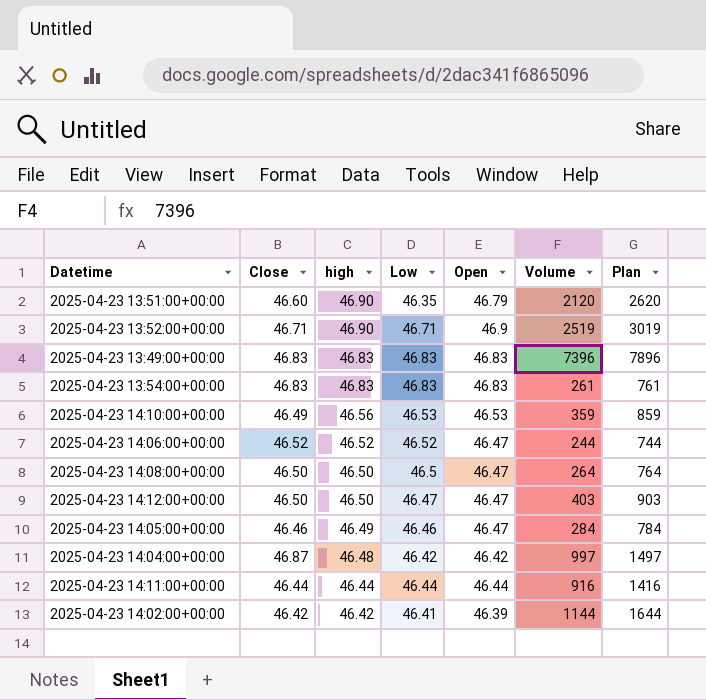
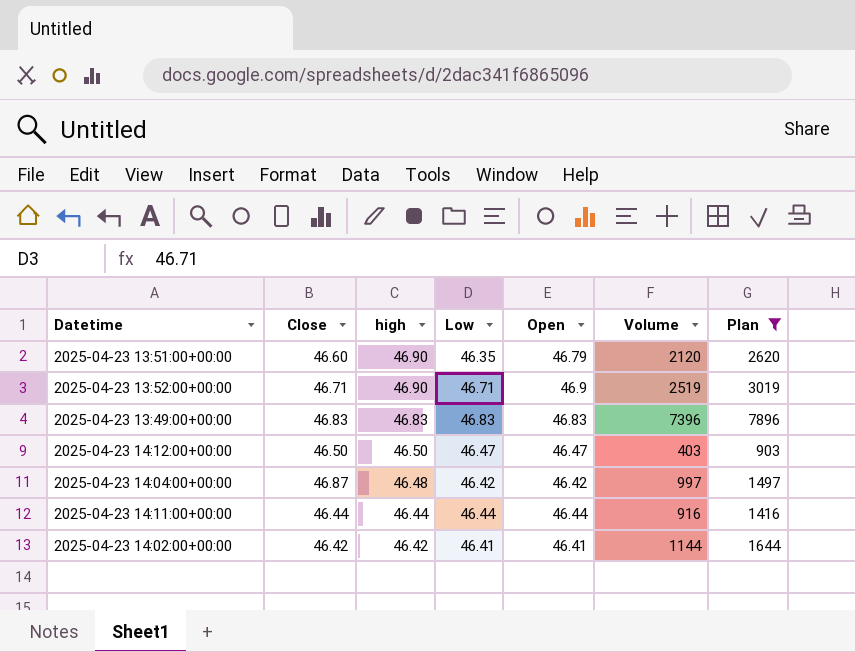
filter: none -> Plan >= 903
2025-04-23 14:02:00+00:00 | Open: 46.39 -> 46.41

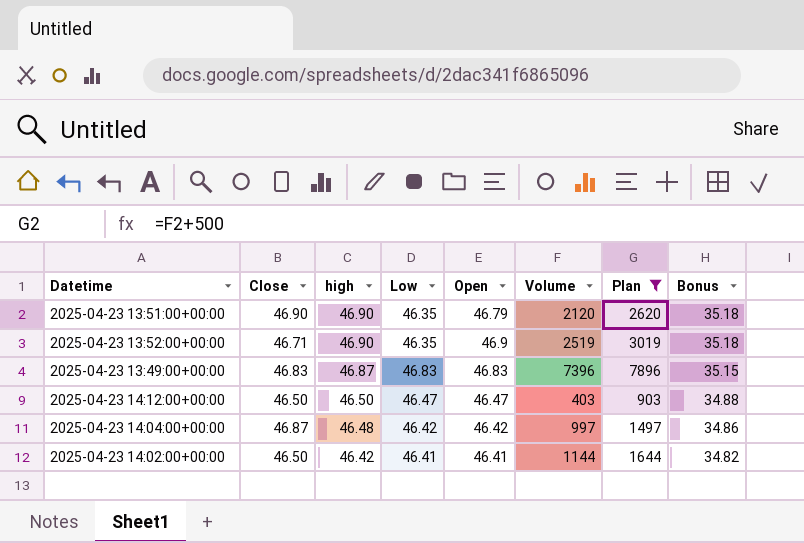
column Bonus | formula: none -> [high] * 0.75
row 2025-04-23 14:11:00+00:00: 46.44 | 46.44 | 46.44 | 46.44 | 916 | 1416 -> none
2025-04-23 13:51:00+00:00 | Close: 46.60 -> 46.90
2025-04-23 13:52:00+00:00 | Low: 46.71 -> 46.35
2025-04-23 13:49:00+00:00 | high: 46.83 -> 46.87
2025-04-23 14:02:00+00:00 | Close: 46.42 -> 46.50

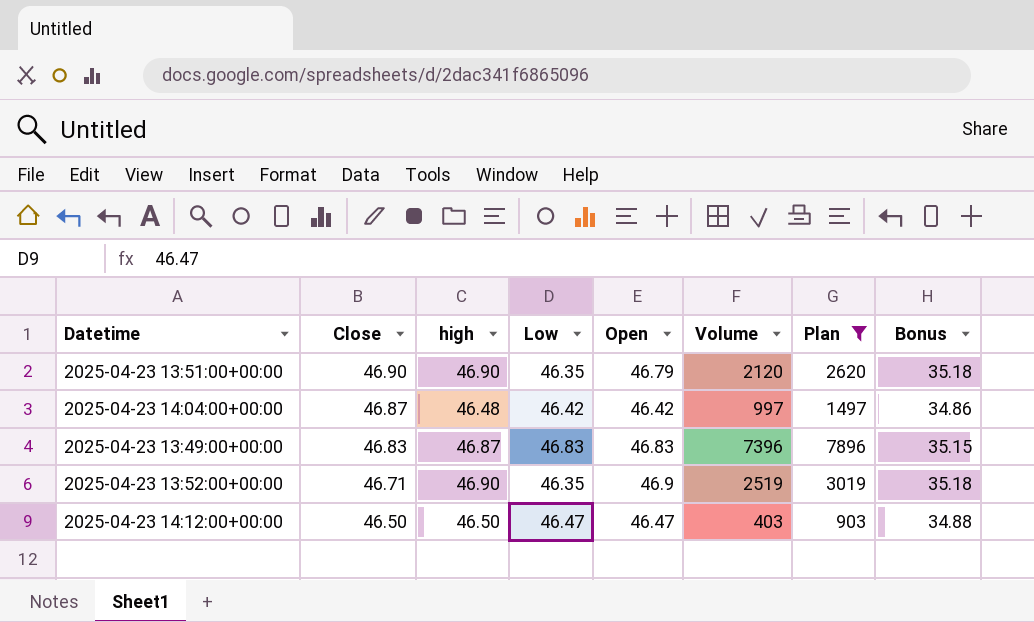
row order: high descending -> Close descending
row 2025-04-23 14:02:00+00:00: 46.50 | 46.42 | 46.41 | 46.41 | 1144 | 1644 | 34.82 -> none

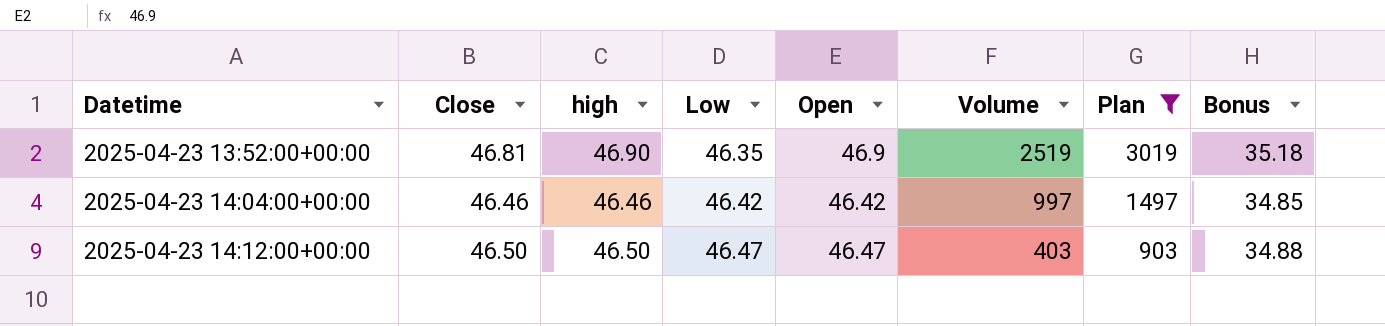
row order: Close descending -> Datetime ascending
row 2025-04-23 13:51:00+00:00: 46.90 | 46.90 | 46.35 | 46.79 | 2120 | 2620 | 35.18 -> none
row 2025-04-23 13:49:00+00:00: 46.83 | 46.87 | 46.83 | 46.83 | 7396 | 7896 | 35.15 -> none
2025-04-23 13:52:00+00:00 | Close: 46.71 -> 46.81
2025-04-23 14:04:00+00:00 | Close: 46.87 -> 46.46
2025-04-23 14:04:00+00:00 | high: 46.48 -> 46.46
2025-04-23 14:04:00+00:00 | Bonus: 34.86 -> 34.85

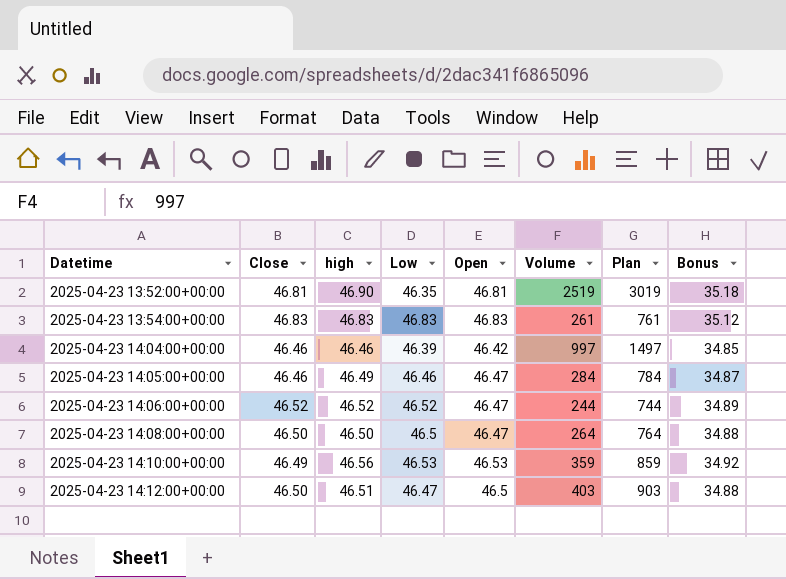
filter: Plan >= 903 -> none
2025-04-23 13:52:00+00:00 | Open: 46.9 -> 46.81
2025-04-23 14:04:00+00:00 | Low: 46.42 -> 46.39
2025-04-23 14:12:00+00:00 | high: 46.50 -> 46.51
2025-04-23 14:12:00+00:00 | Open: 46.47 -> 46.5

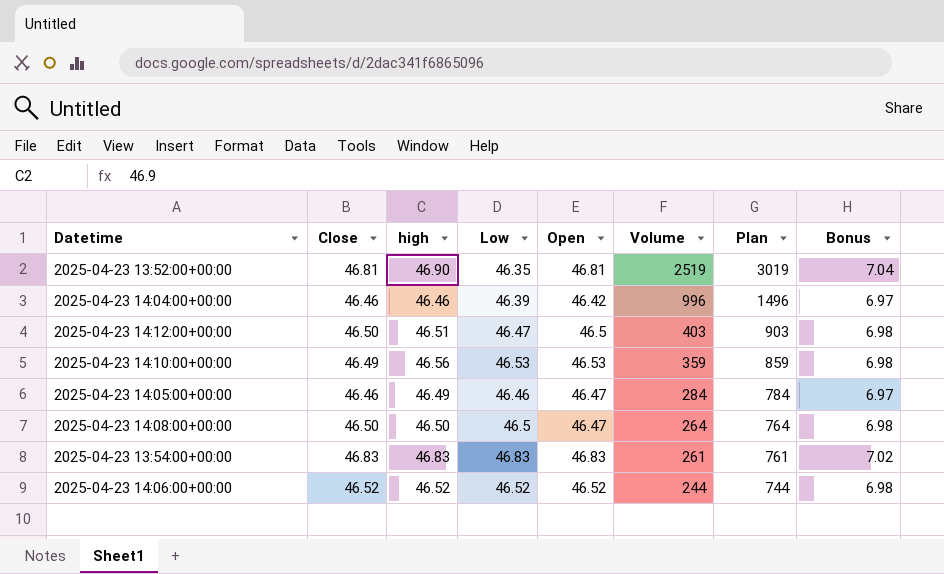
row order: Datetime ascending -> Volume descending
column Bonus | formula: [high] * 0.75 -> [high] * 0.15
2025-04-23 14:04:00+00:00 | Volume: 997 -> 996
2025-04-23 14:04:00+00:00 | Plan: 1497 -> 1496
2025-04-23 14:06:00+00:00 | Open: 46.47 -> 46.52

